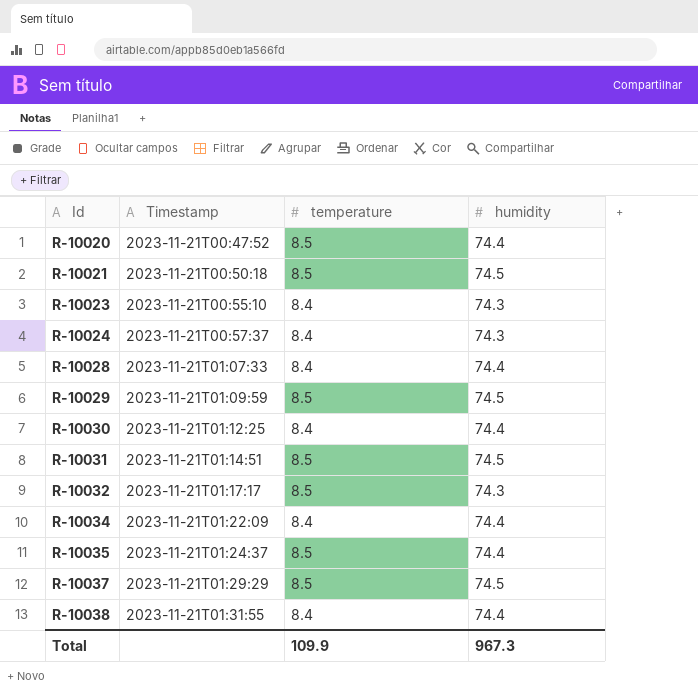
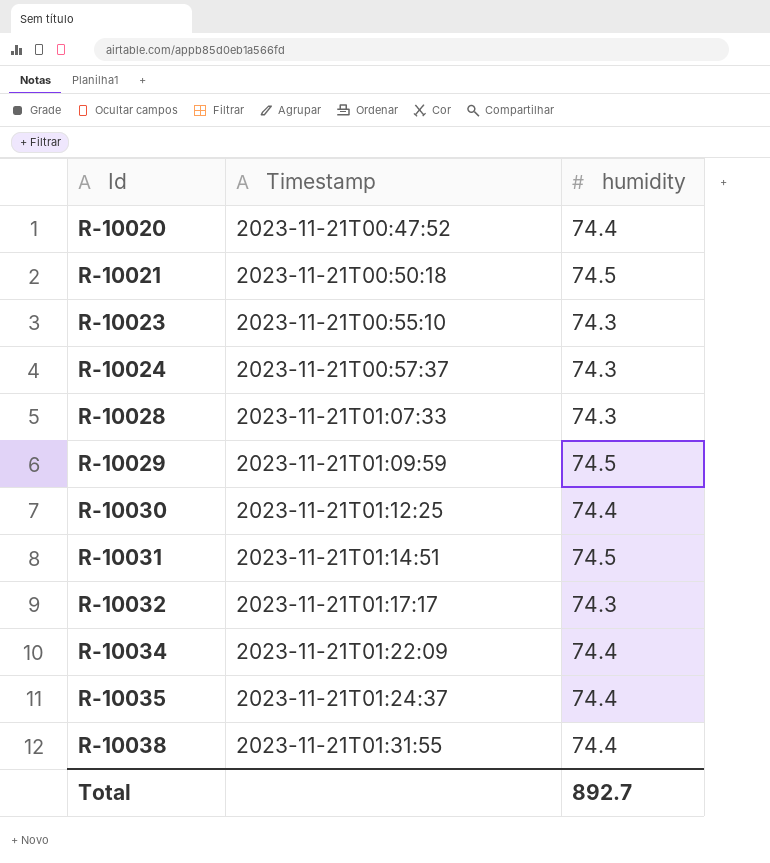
column temperature | position: 3 -> none
row R-10037: 2023-11-21T01:29:29 | 8.5 | 74.5 -> none
R-10028 | humidity: 74.4 -> 74.3
Total | humidity: 967.3 -> 892.7

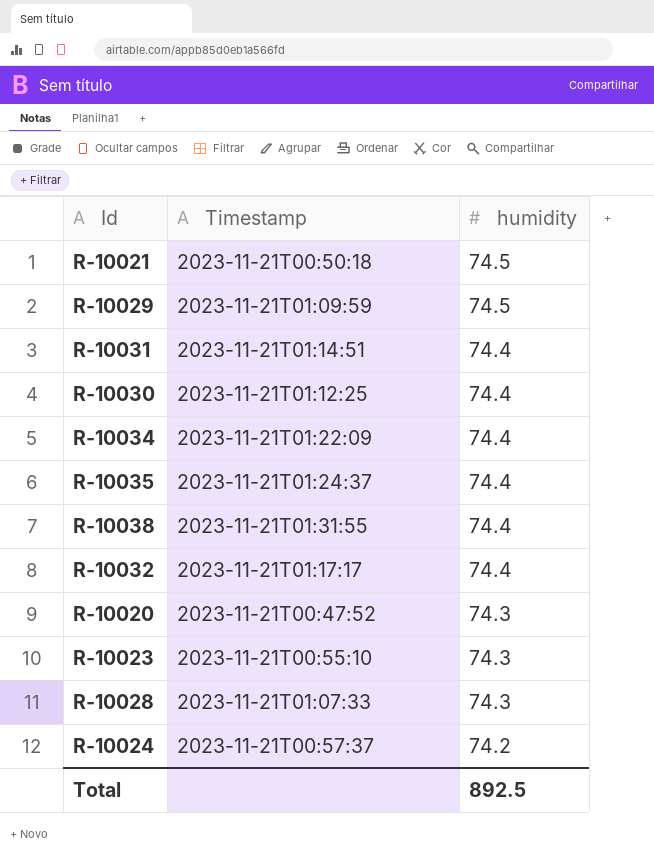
row order: Id ascending -> humidity descending
R-10031 | humidity: 74.5 -> 74.4
R-10032 | humidity: 74.3 -> 74.4
R-10020 | humidity: 74.4 -> 74.3
R-10024 | humidity: 74.3 -> 74.2
Total | humidity: 892.7 -> 892.5

